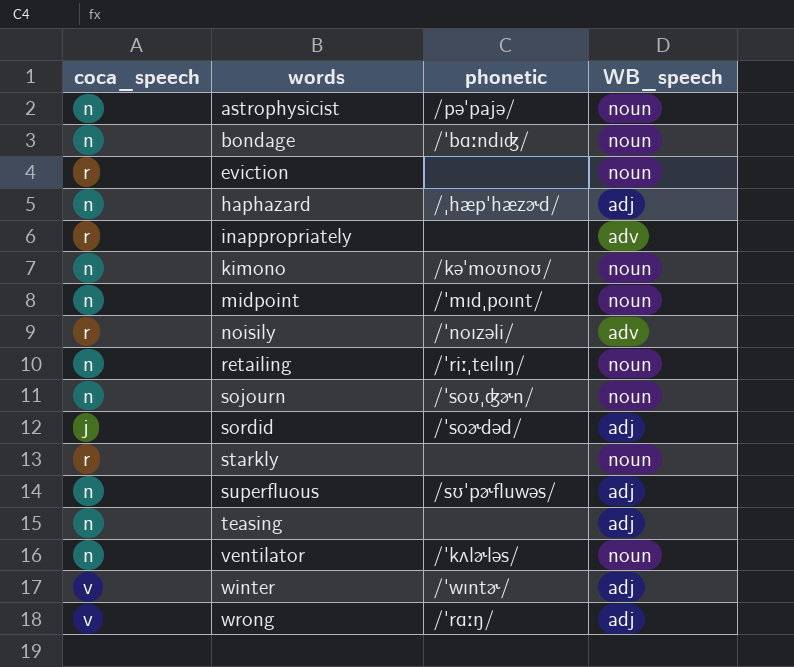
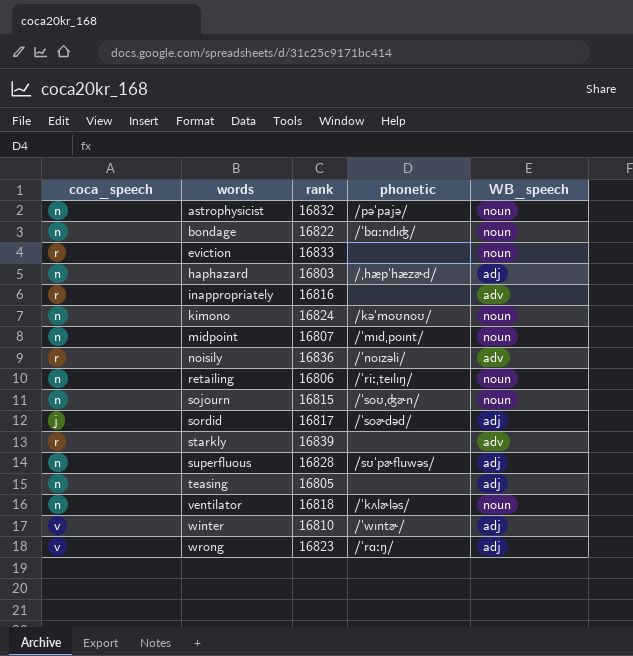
column rank | position: none -> 3
starkly | WB_speech: noun -> adv

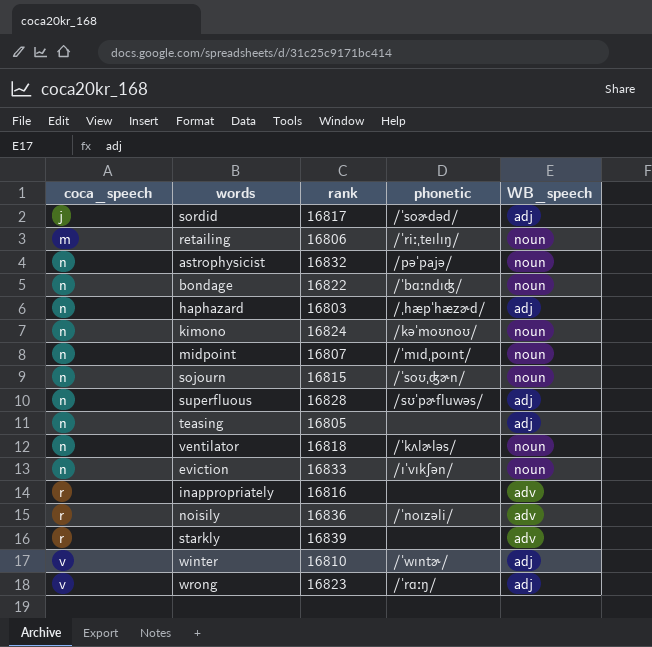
row order: words ascending -> coca_speech ascending
retailing | coca_speech: n -> m
eviction | coca_speech: r -> n
eviction | phonetic: none -> /ıˈvıkʃən/

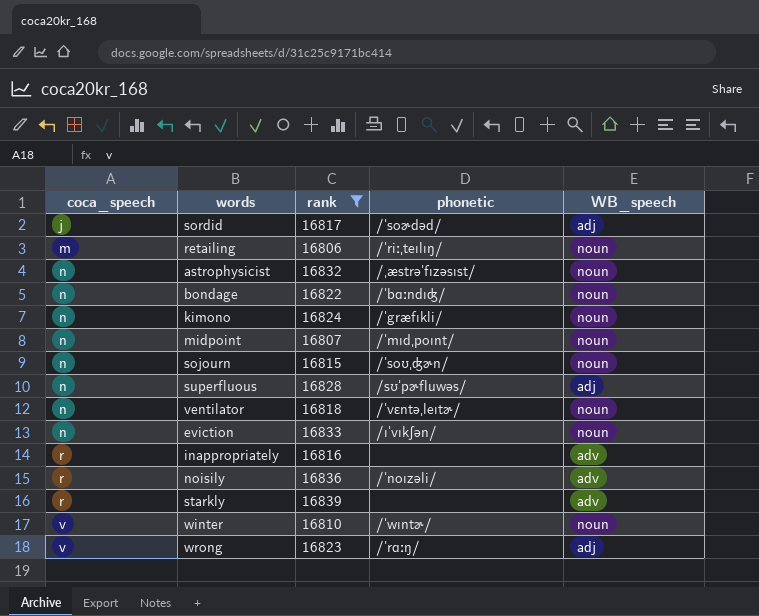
filter: none -> rank >= 16806
astrophysicist | phonetic: /pəˈpajə/ -> /ˌæstrəˈfızəsıst/
kimono | phonetic: /kəˈmoʊnoʊ/ -> /ˈgræfıkli/
ventilator | phonetic: /ˈkʌlɚləs/ -> /ˈvɛntəˌleıtɚ/
winter | WB_speech: adj -> noun

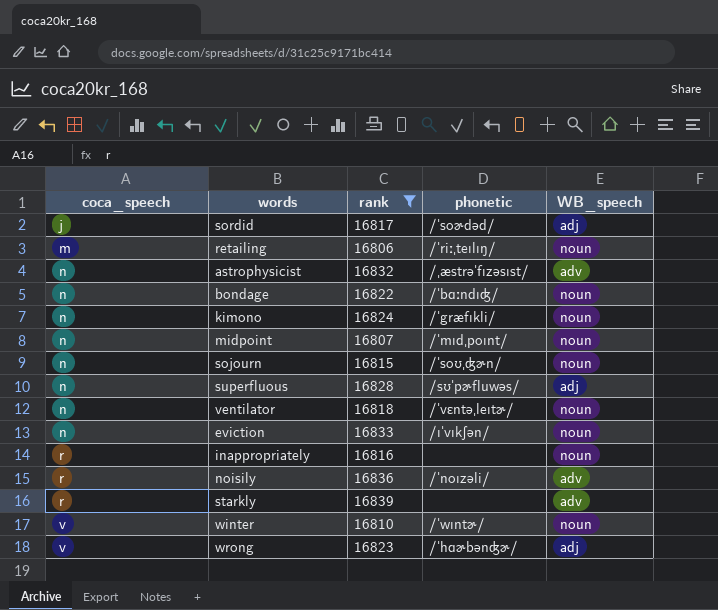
astrophysicist | WB_speech: noun -> adv
inappropriately | WB_speech: adv -> noun
wrong | phonetic: /ˈrɑːŋ/ -> /ˈhɑɚbənʤɚ/

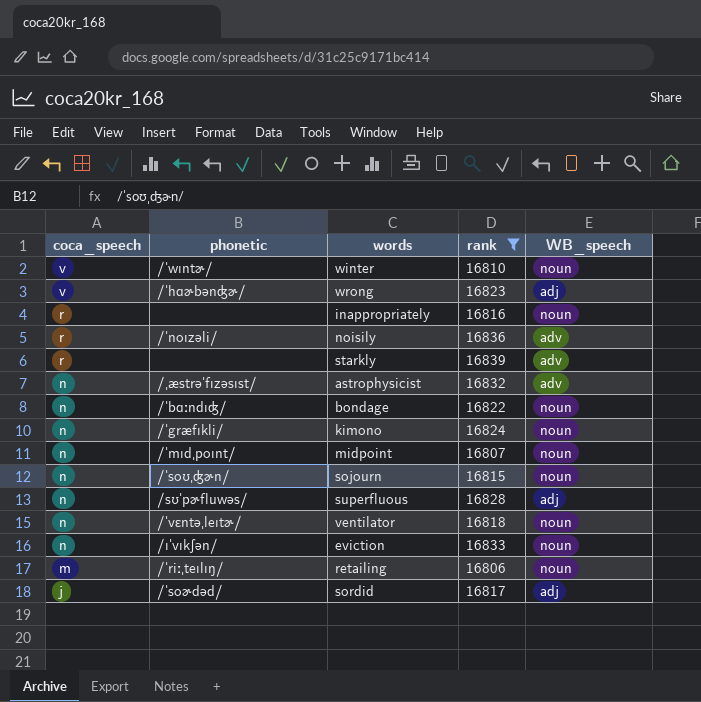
row order: coca_speech ascending -> coca_speech descending
column phonetic | position: 4 -> 2

